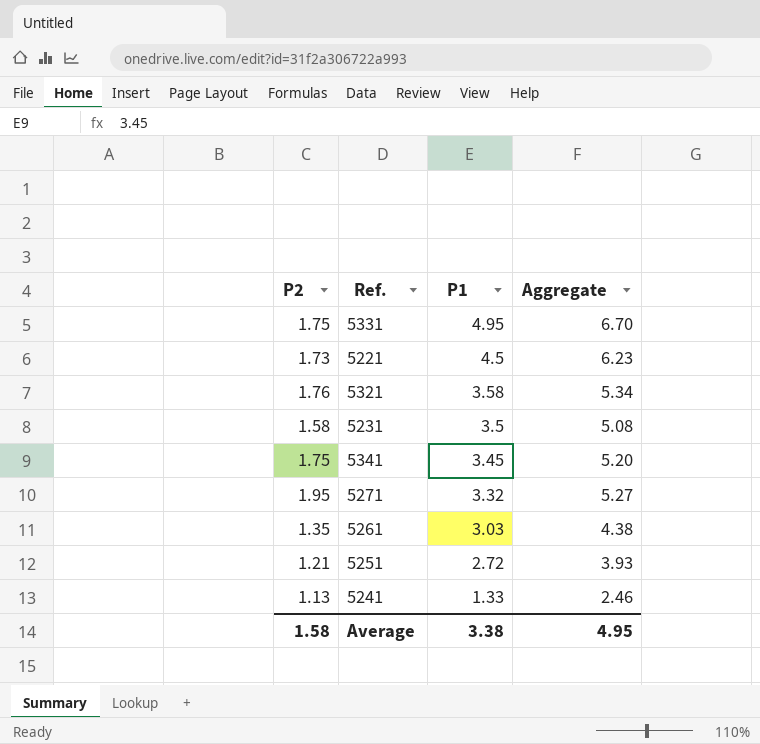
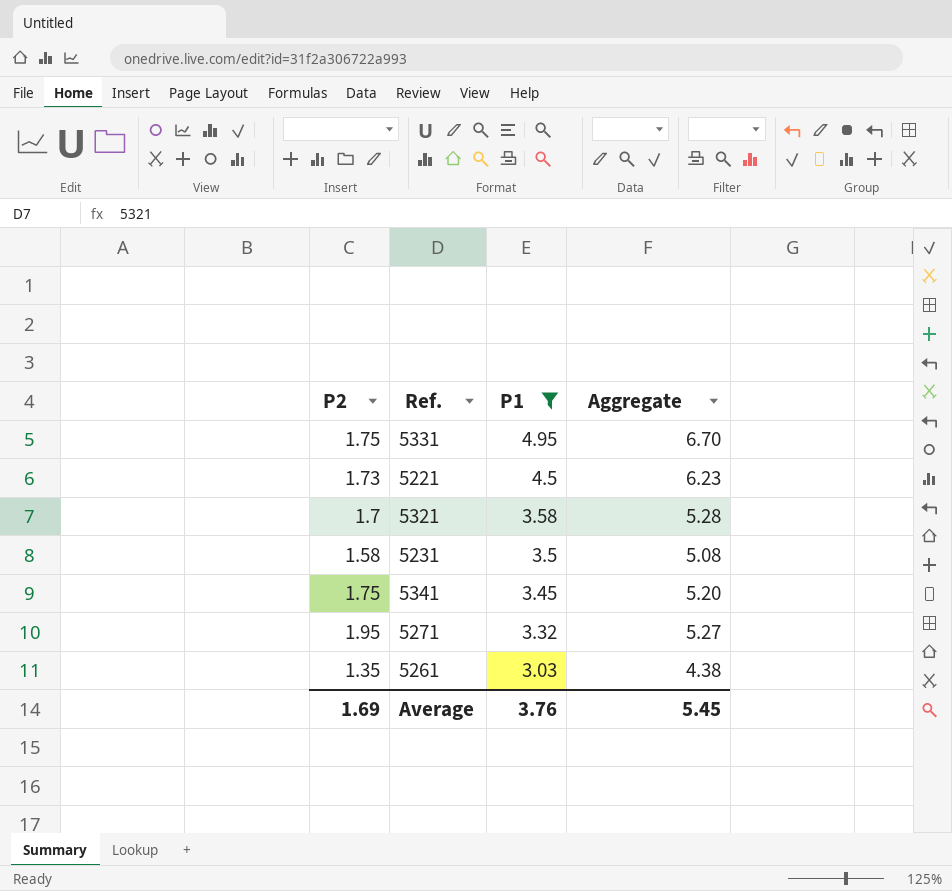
filter: none -> P1 >= 3.03
5321 | P2: 1.76 -> 1.7
5321 | Aggregate: 5.34 -> 5.28
Average | P2: 1.58 -> 1.69
Average | P1: 3.38 -> 3.76
Average | Aggregate: 4.95 -> 5.45

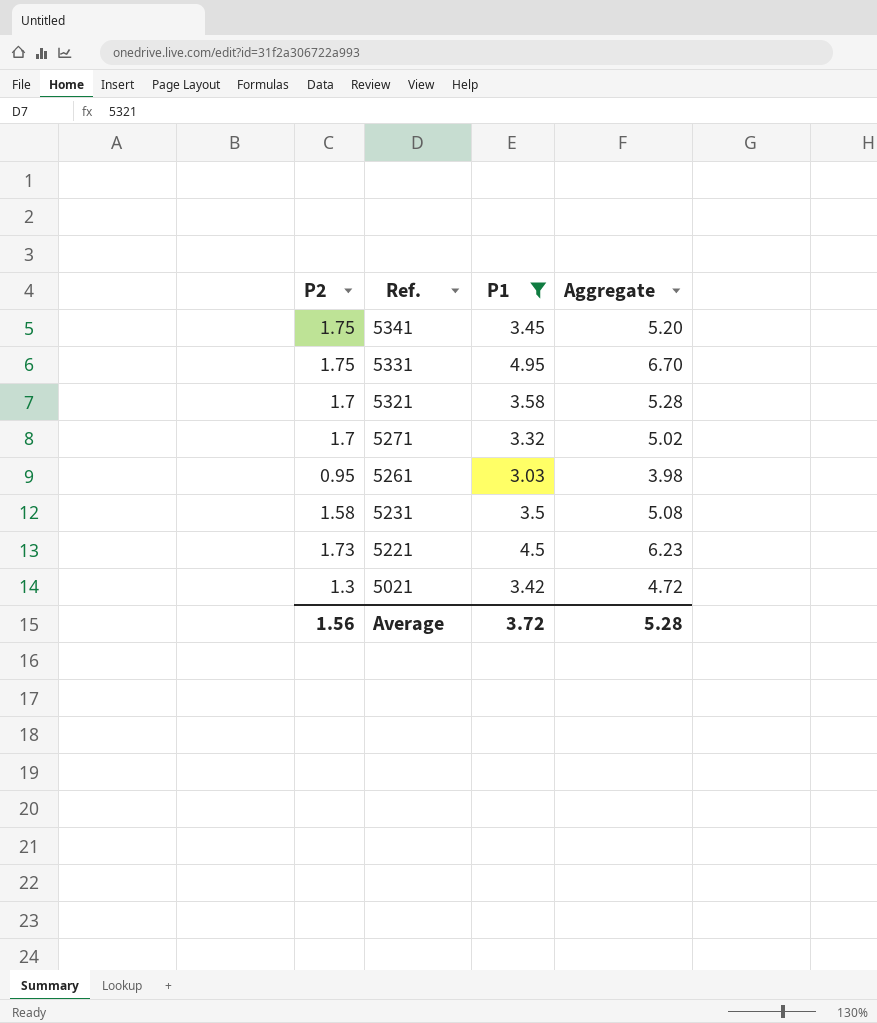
row order: P1 descending -> Ref. descending
5271 | P2: 1.95 -> 1.7
5271 | Aggregate: 5.27 -> 5.02
5261 | P2: 1.35 -> 0.95
5261 | Aggregate: 4.38 -> 3.98
row 5021: none -> 1.3 | 3.42 | 4.72
Average | P2: 1.69 -> 1.56
Average | P1: 3.76 -> 3.72
Average | Aggregate: 5.45 -> 5.28

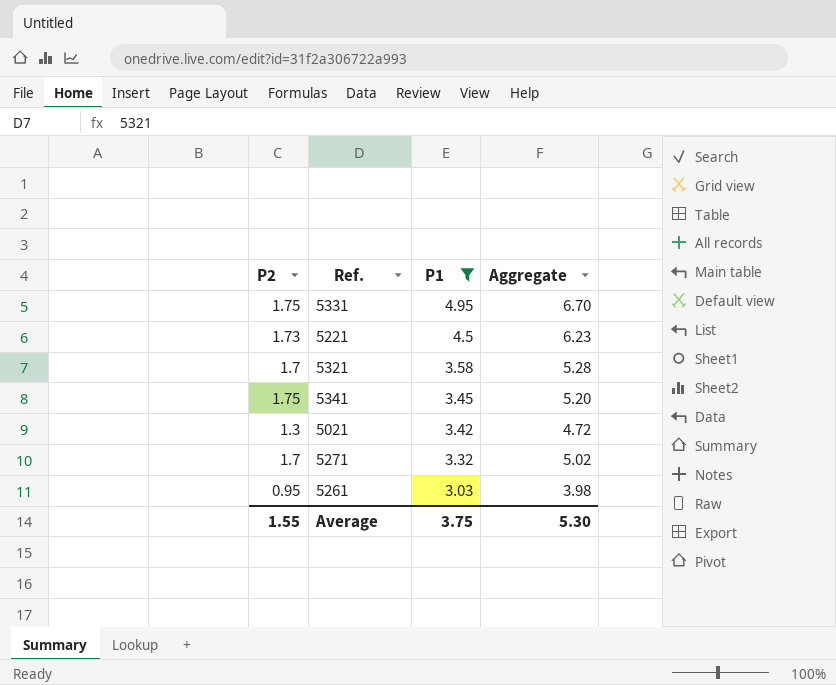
row order: Ref. descending -> P1 descending
row 5231: 1.58 | 3.5 | 5.08 -> none
Average | P2: 1.56 -> 1.55
Average | P1: 3.72 -> 3.75
Average | Aggregate: 5.28 -> 5.30

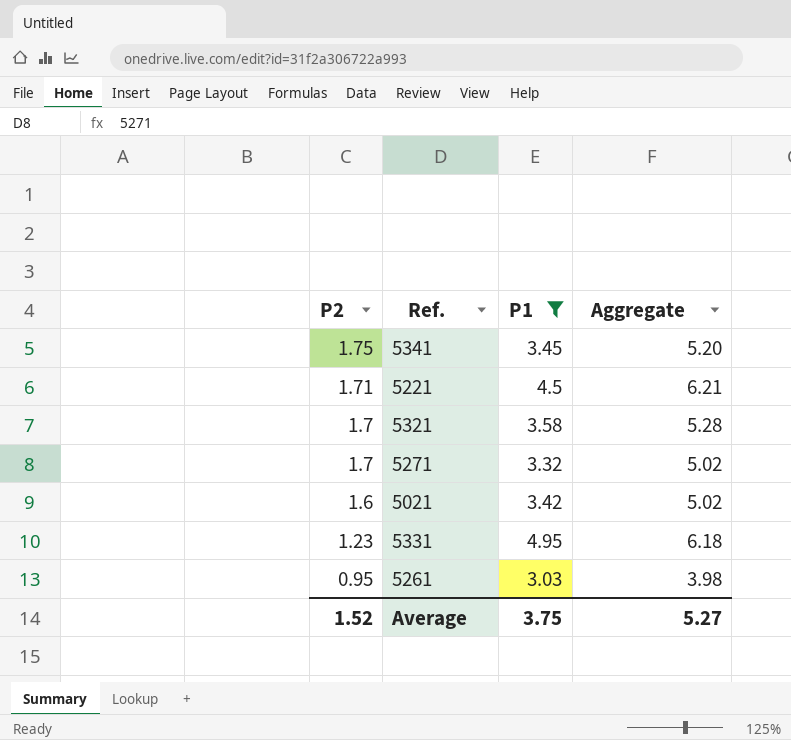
row order: P1 descending -> P2 descending
5221 | P2: 1.73 -> 1.71
5221 | Aggregate: 6.23 -> 6.21
5021 | P2: 1.3 -> 1.6
5021 | Aggregate: 4.72 -> 5.02
5331 | P2: 1.75 -> 1.23
5331 | Aggregate: 6.70 -> 6.18
Average | P2: 1.55 -> 1.52
Average | Aggregate: 5.30 -> 5.27

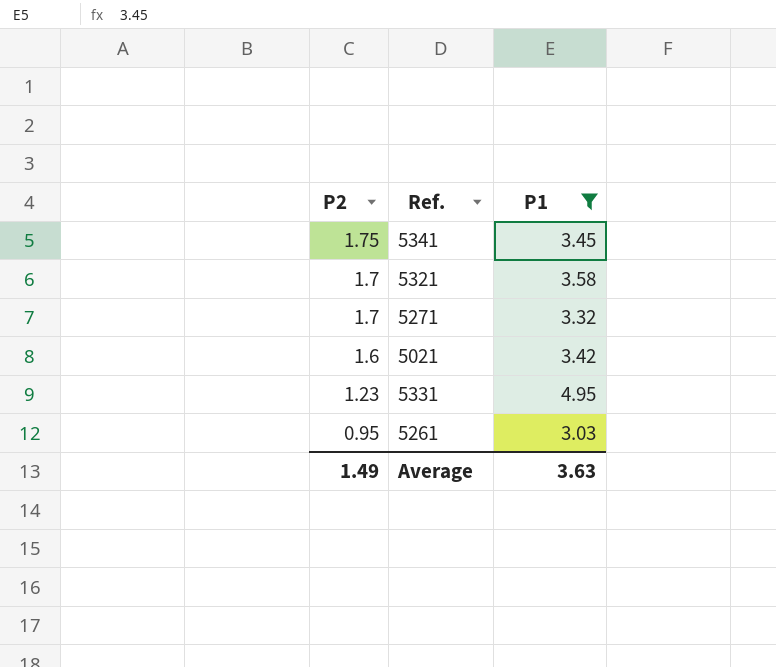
column Aggregate | formula: [P2] + [P1] -> none
row 5221: 1.71 | 4.5 | 6.21 -> none
Average | P2: 1.52 -> 1.49
Average | P1: 3.75 -> 3.63

